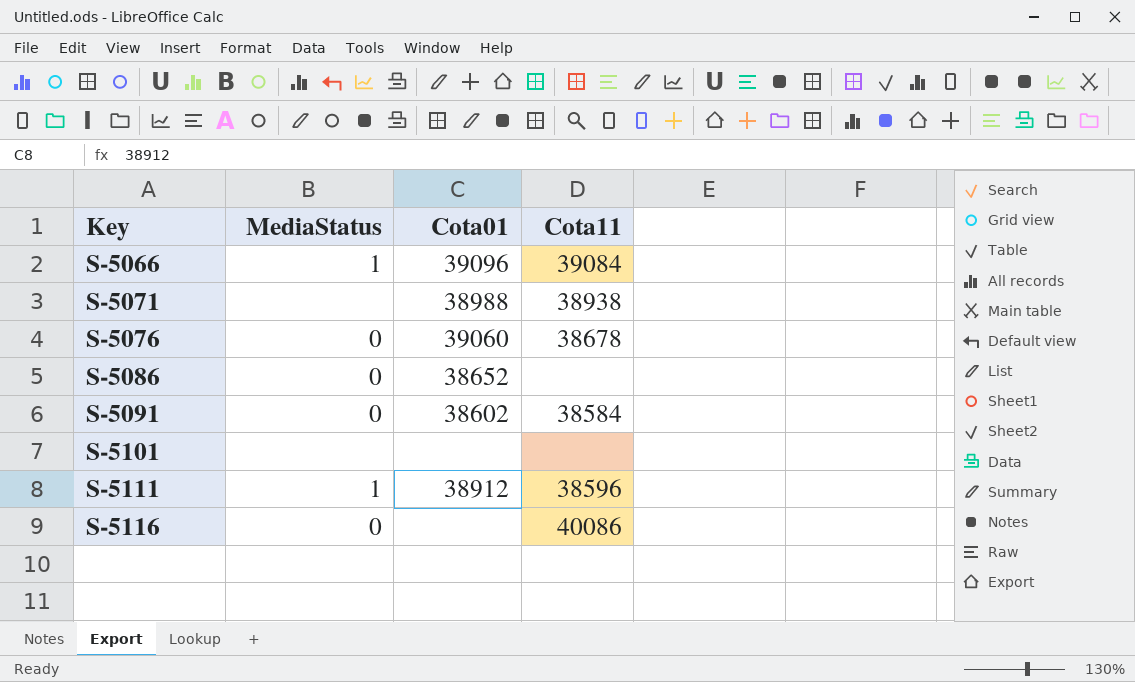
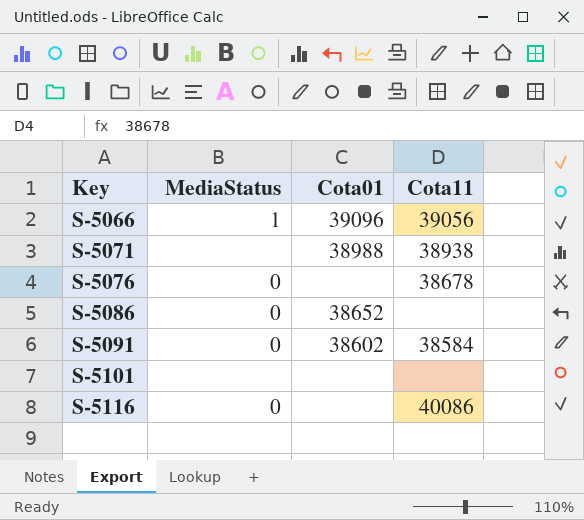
row S-5111: 1 | 38912 | 38596 -> none
S-5066 | Cota11: 39084 -> 39056
S-5076 | Cota01: 39060 -> none

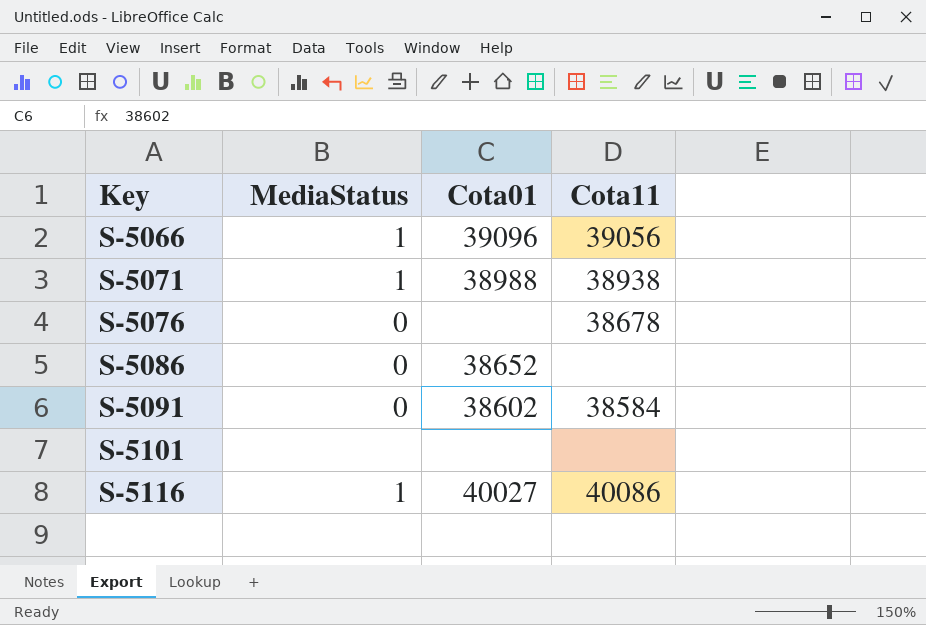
S-5071 | MediaStatus: none -> 1
S-5116 | MediaStatus: 0 -> 1
S-5116 | Cota01: none -> 40027

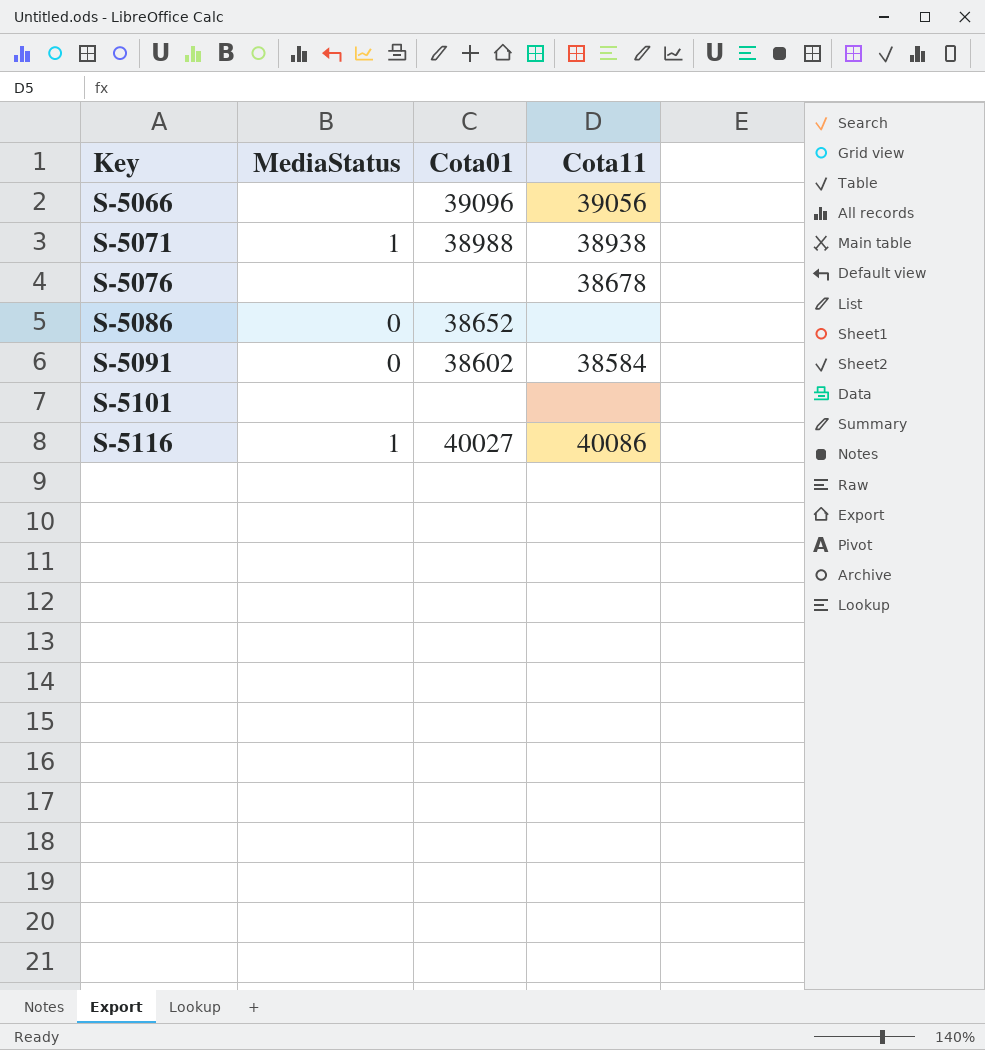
S-5066 | MediaStatus: 1 -> none
S-5076 | MediaStatus: 0 -> none

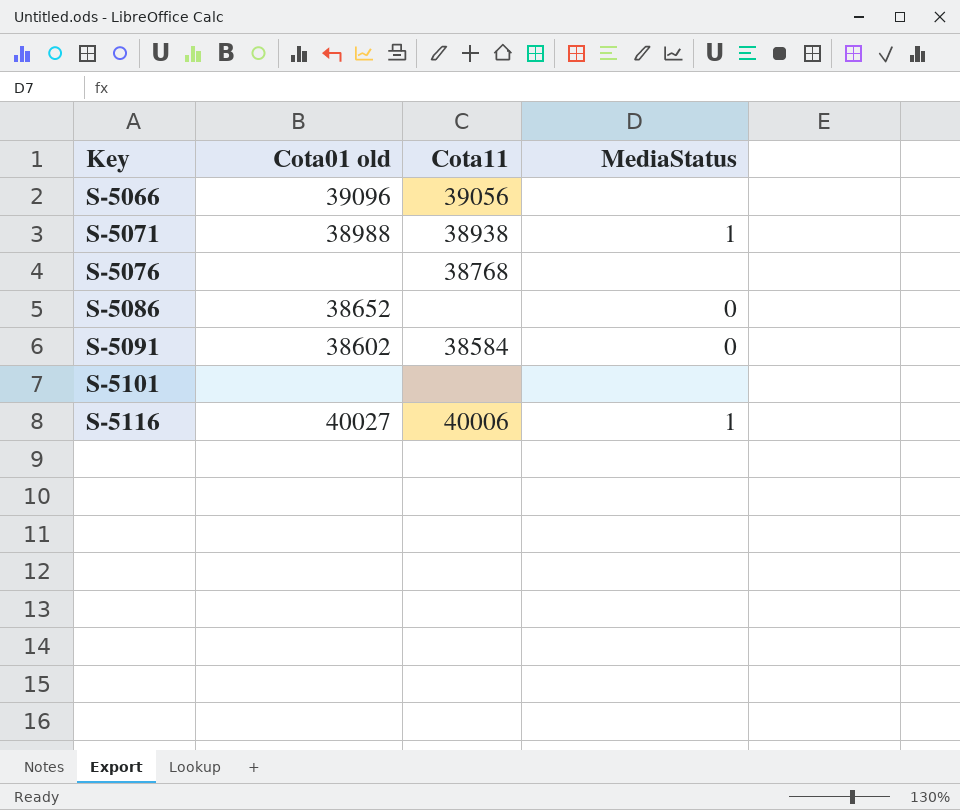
column name: Cota01 -> Cota01 old
column MediaStatus | position: 2 -> 4
S-5076 | Cota11: 38678 -> 38768
S-5116 | Cota11: 40086 -> 40006

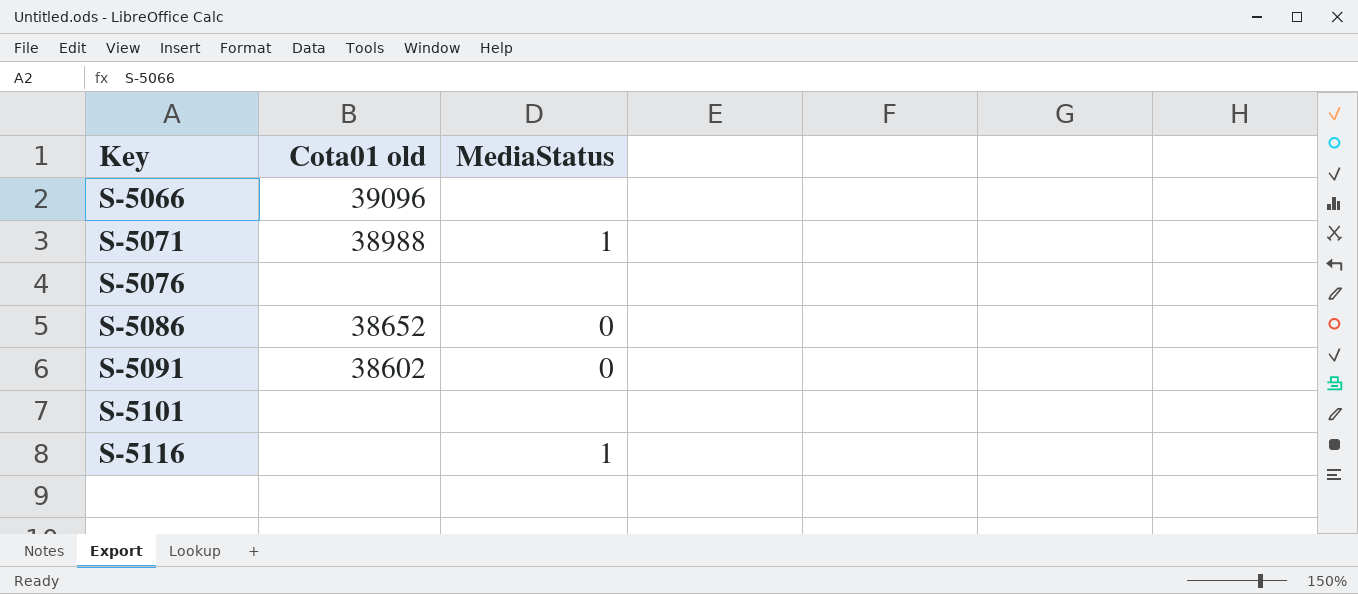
column Cota11 | position: 3 -> none
S-5116 | Cota01 old: 40027 -> none

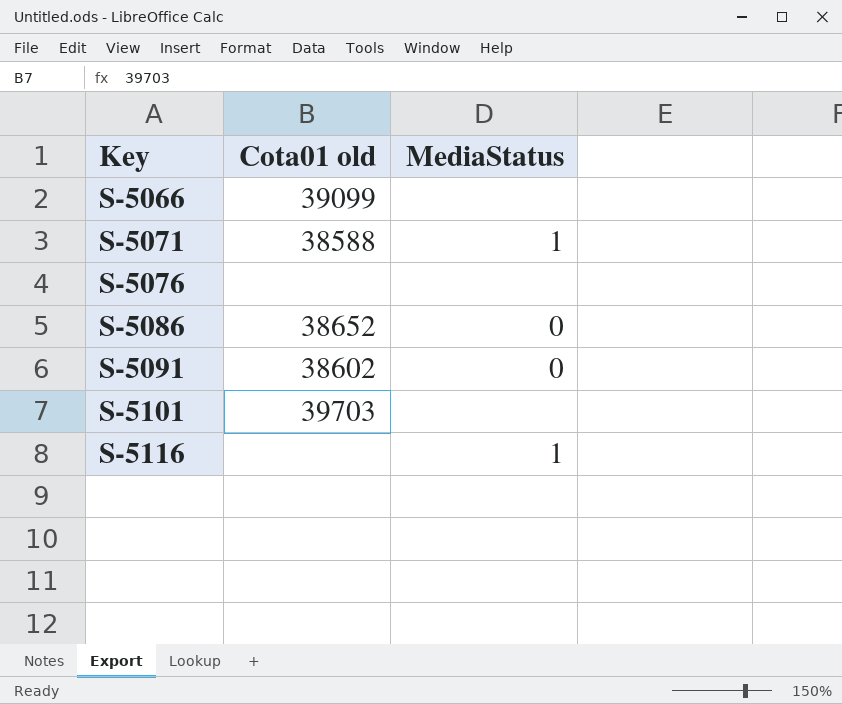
S-5066 | Cota01 old: 39096 -> 39099
S-5071 | Cota01 old: 38988 -> 38588
S-5101 | Cota01 old: none -> 39703

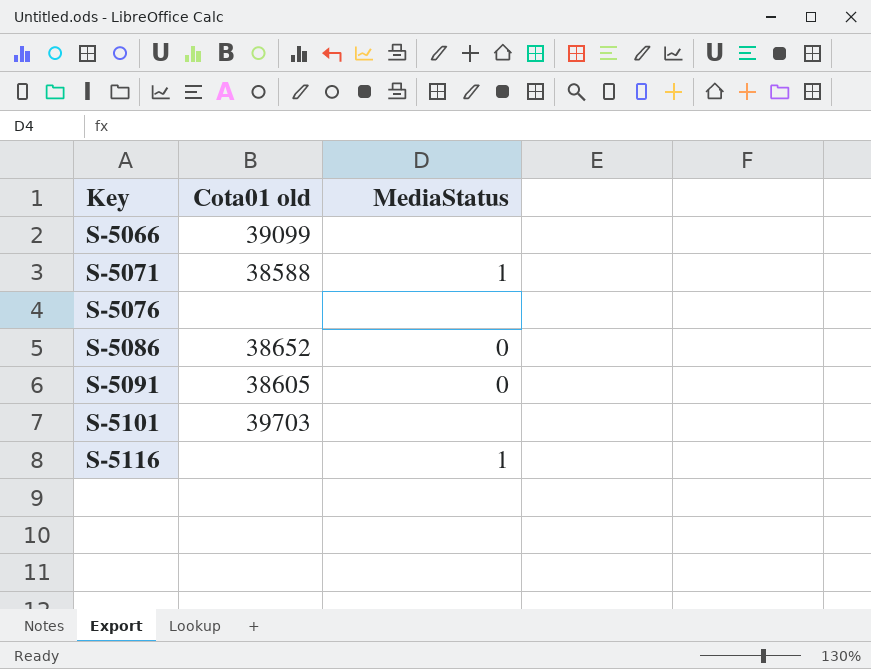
S-5091 | Cota01 old: 38602 -> 38605

